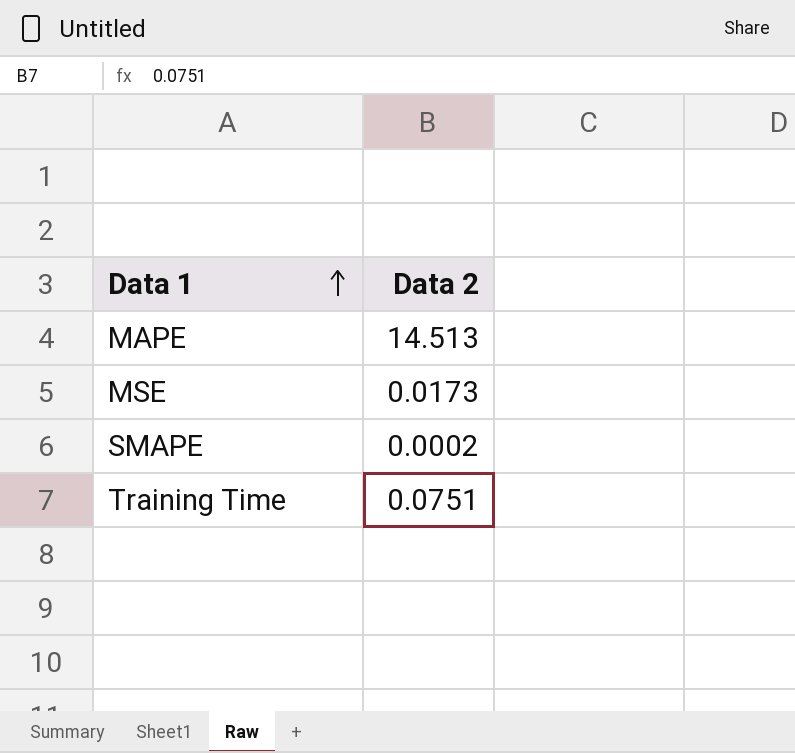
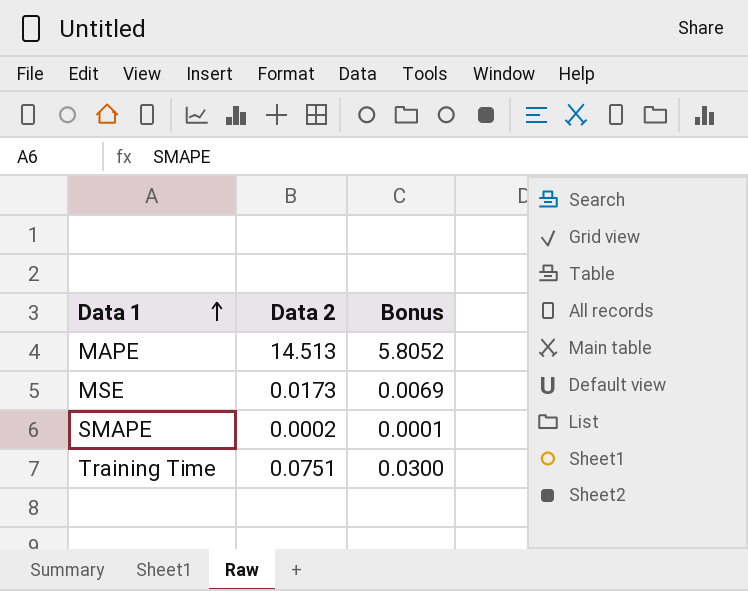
column Bonus | formula: none -> [Data 2] * 0.4

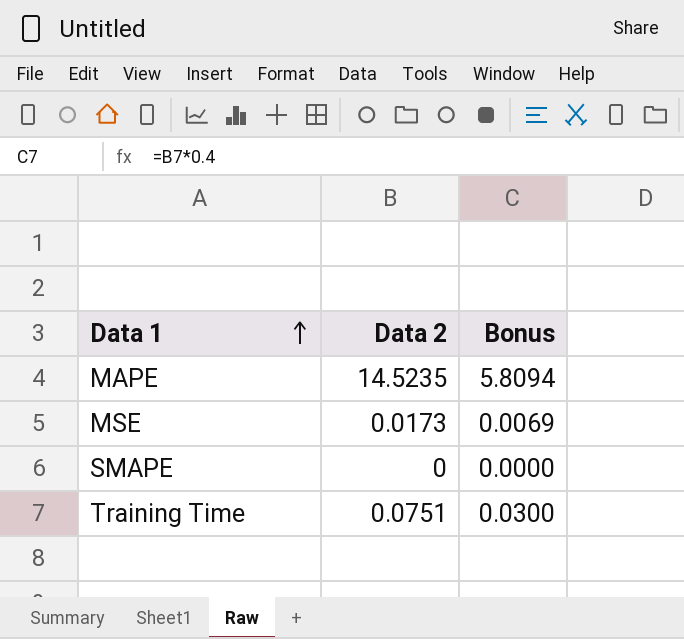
MAPE | Data 2: 14.513 -> 14.5235
MAPE | Bonus: 5.8052 -> 5.8094
SMAPE | Data 2: 0.0002 -> 0
SMAPE | Bonus: 0.0001 -> 0.0000

